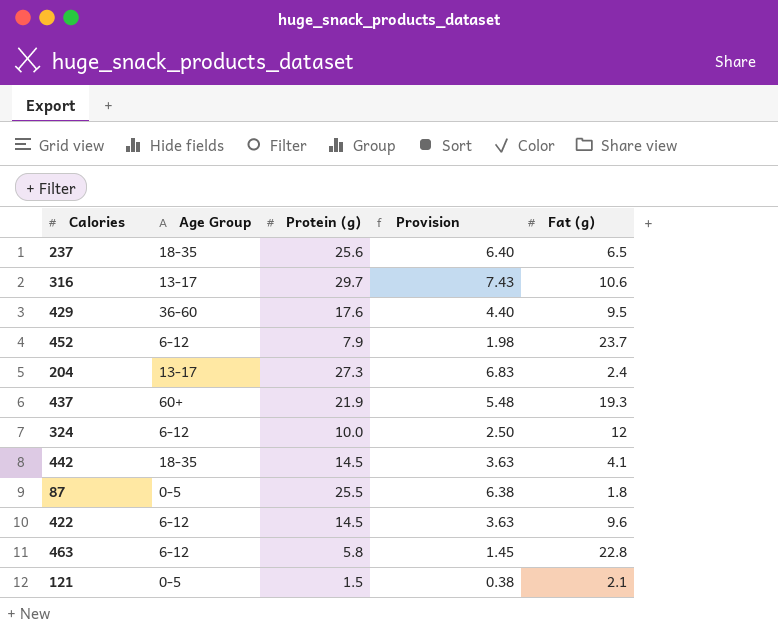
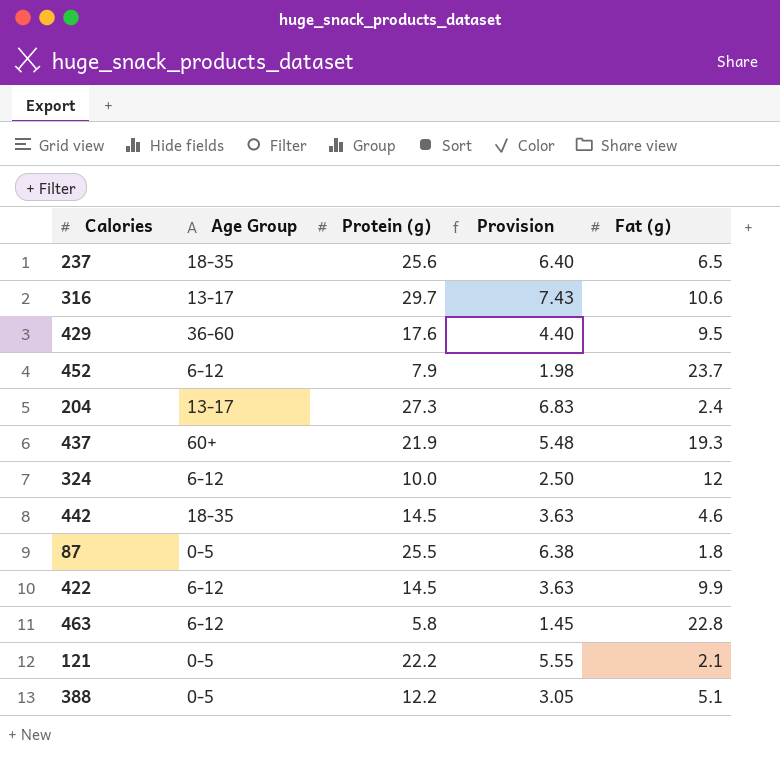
442 | Fat (g): 4.1 -> 4.6
422 | Fat (g): 9.6 -> 9.9
121 | Protein (g): 1.5 -> 22.2
121 | Provision: 0.38 -> 5.55
row 388: none -> 0-5 | 12.2 | 3.05 | 5.1

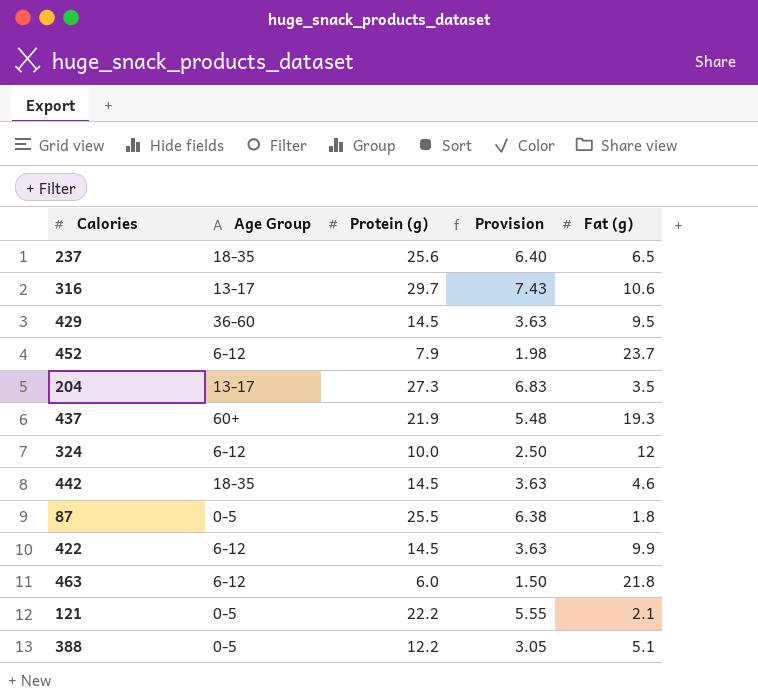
429 | Protein (g): 17.6 -> 14.5
429 | Provision: 4.40 -> 3.63
204 | Fat (g): 2.4 -> 3.5
463 | Protein (g): 5.8 -> 6.0
463 | Provision: 1.45 -> 1.50
463 | Fat (g): 22.8 -> 21.8

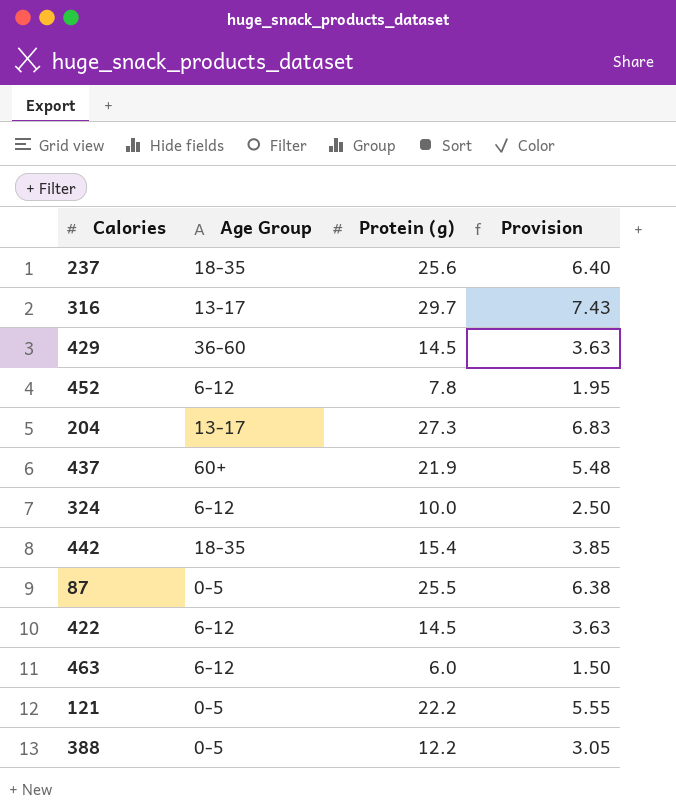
column Fat (g) | position: 5 -> none
452 | Protein (g): 7.9 -> 7.8
452 | Provision: 1.98 -> 1.95
442 | Protein (g): 14.5 -> 15.4
442 | Provision: 3.63 -> 3.85

